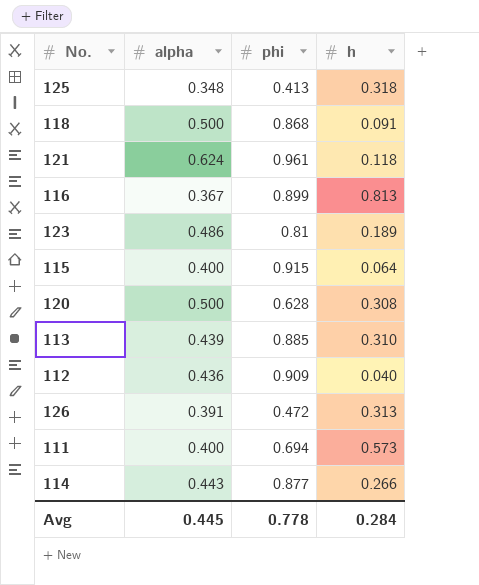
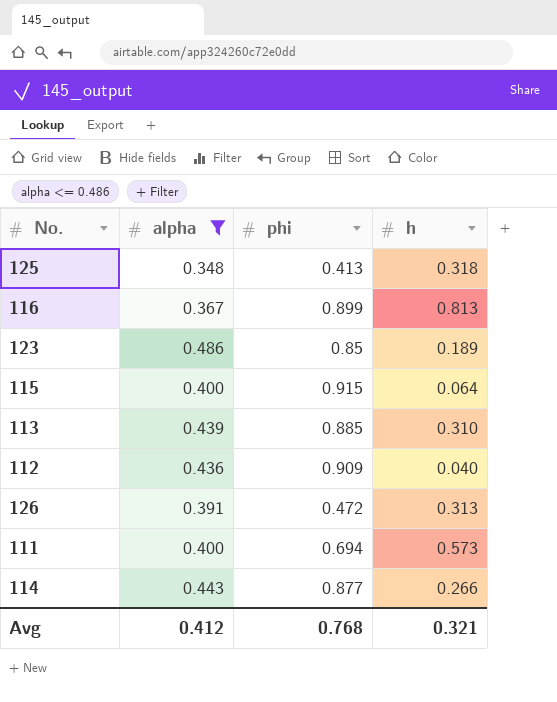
filter: none -> alpha <= 0.486
123 | phi: 0.81 -> 0.85
Avg | alpha: 0.445 -> 0.412
Avg | phi: 0.778 -> 0.768
Avg | h: 0.284 -> 0.321

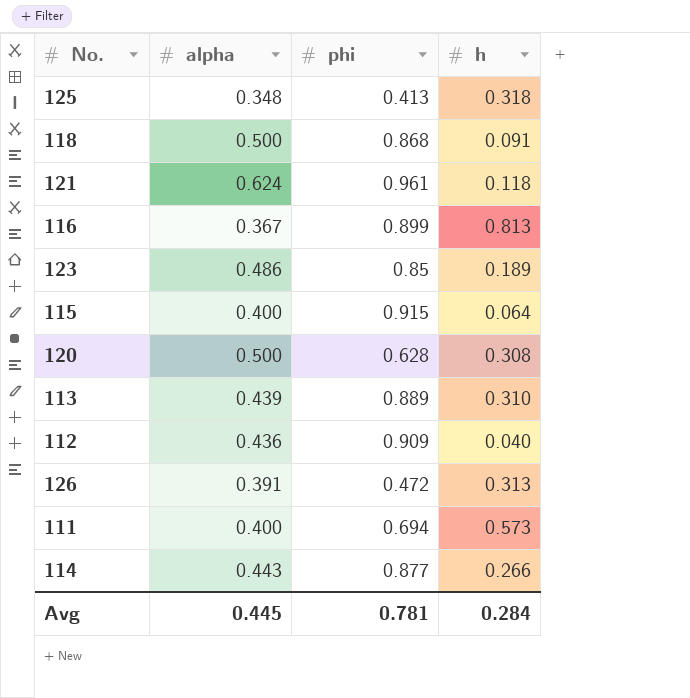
filter: alpha <= 0.486 -> none
113 | phi: 0.885 -> 0.889
Avg | alpha: 0.412 -> 0.445
Avg | phi: 0.768 -> 0.781
Avg | h: 0.321 -> 0.284

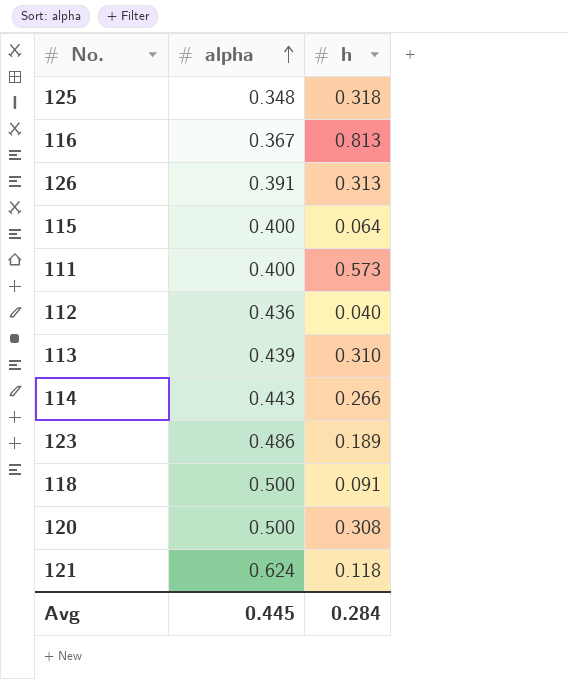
row order: none -> alpha ascending
column phi | position: 3 -> none

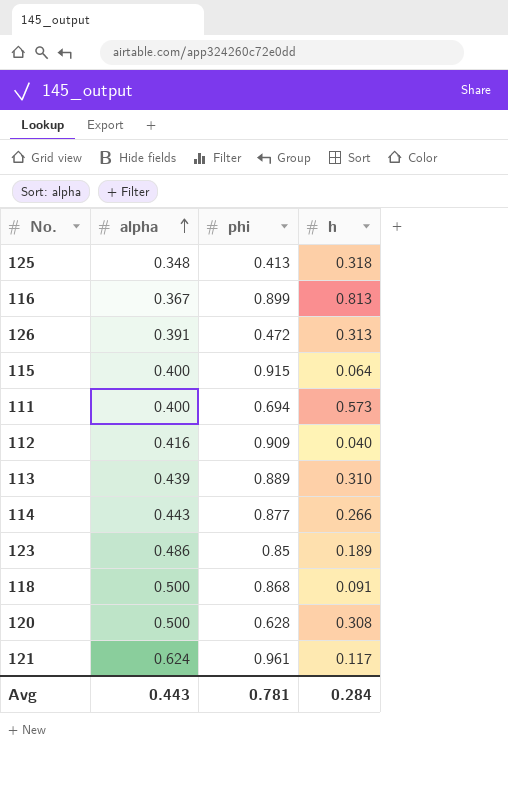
column phi | position: none -> 3
112 | alpha: 0.436 -> 0.416
121 | h: 0.118 -> 0.117
Avg | alpha: 0.445 -> 0.443

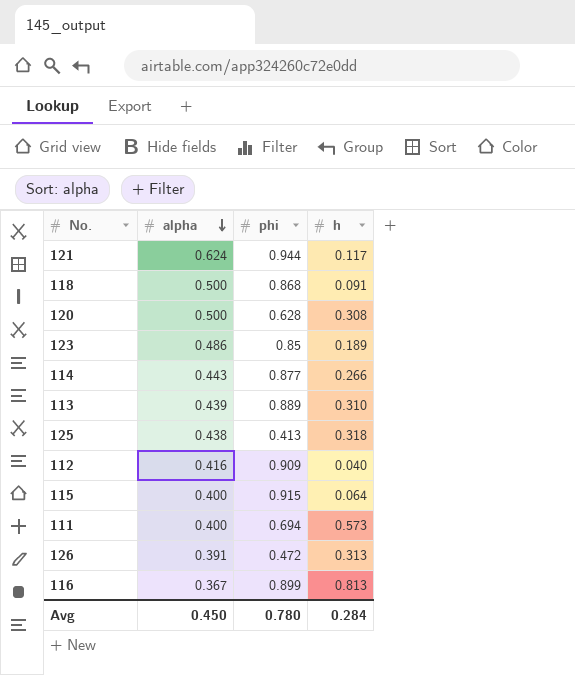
row order: alpha ascending -> alpha descending
121 | phi: 0.961 -> 0.944
125 | alpha: 0.348 -> 0.438
Avg | alpha: 0.443 -> 0.450
Avg | phi: 0.781 -> 0.780

